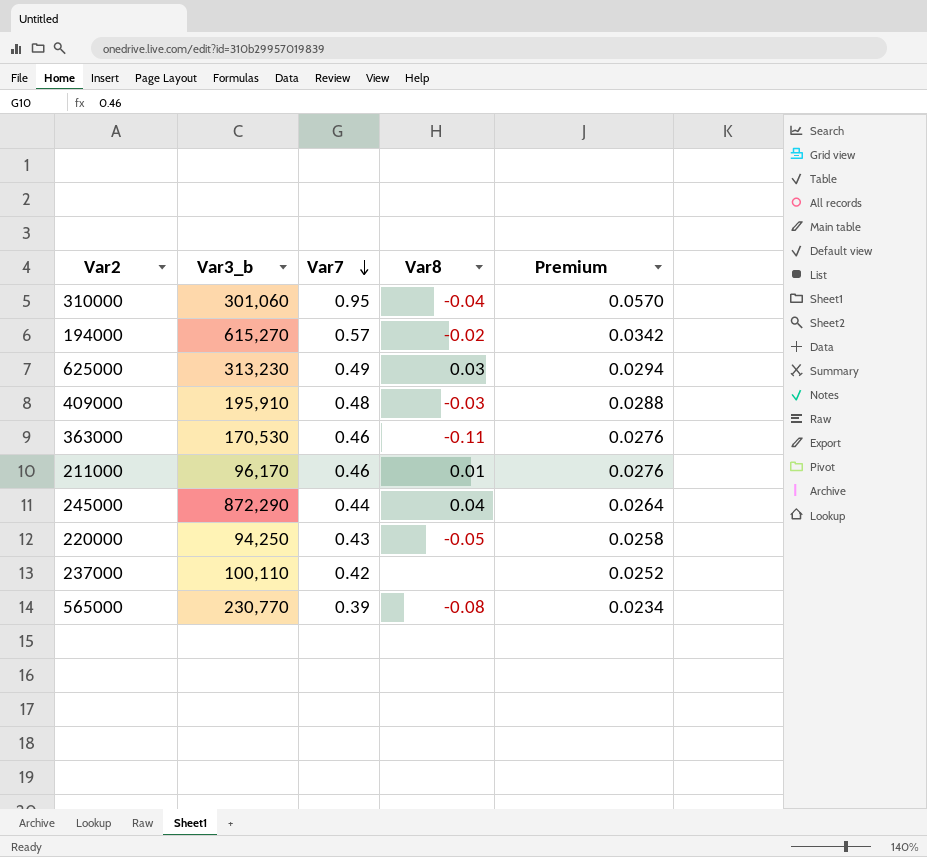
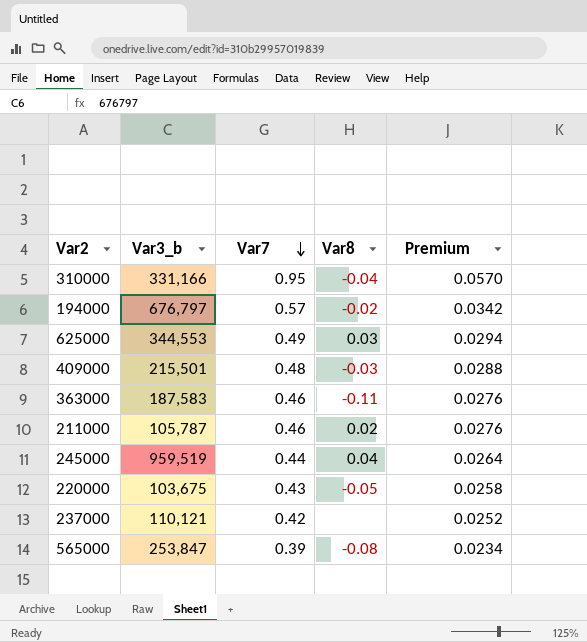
310000 | Var3_b: 301,060 -> 331,166
194000 | Var3_b: 615,270 -> 676,797
625000 | Var3_b: 313,230 -> 344,553
409000 | Var3_b: 195,910 -> 215,501
363000 | Var3_b: 170,530 -> 187,583
211000 | Var3_b: 96,170 -> 105,787
211000 | Var8: 0.01 -> 0.02
245000 | Var3_b: 872,290 -> 959,519
220000 | Var3_b: 94,250 -> 103,675
237000 | Var3_b: 100,110 -> 110,121
565000 | Var3_b: 230,770 -> 253,847

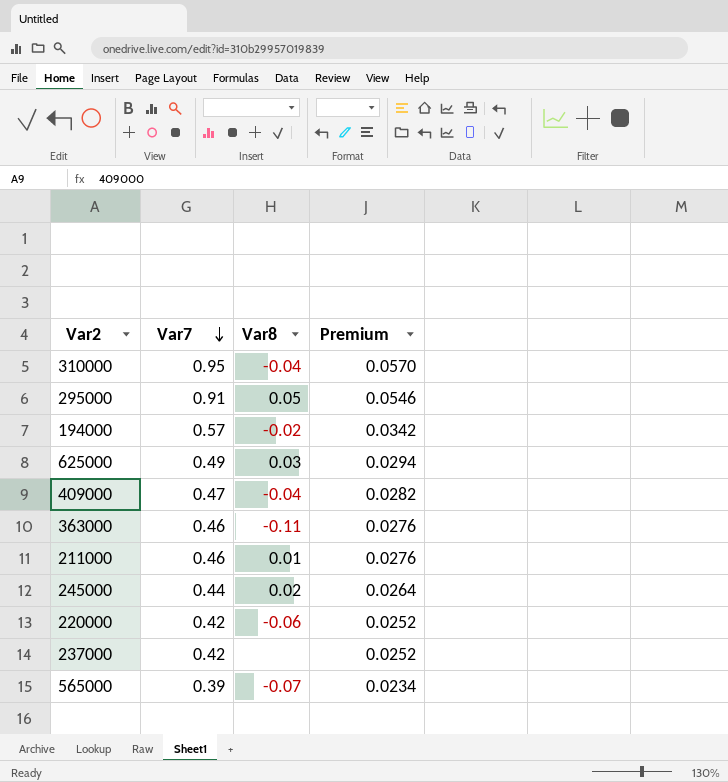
column Var3_b | position: 2 -> none
row 295000: none -> 0.91 | 0.05 | 0.0546
409000 | Var7: 0.48 -> 0.47
409000 | Var8: -0.03 -> -0.04
409000 | Premium: 0.0288 -> 0.0282
211000 | Var8: 0.02 -> 0.01
245000 | Var8: 0.04 -> 0.02
220000 | Var7: 0.43 -> 0.42
220000 | Var8: -0.05 -> -0.06
220000 | Premium: 0.0258 -> 0.0252
565000 | Var8: -0.08 -> -0.07

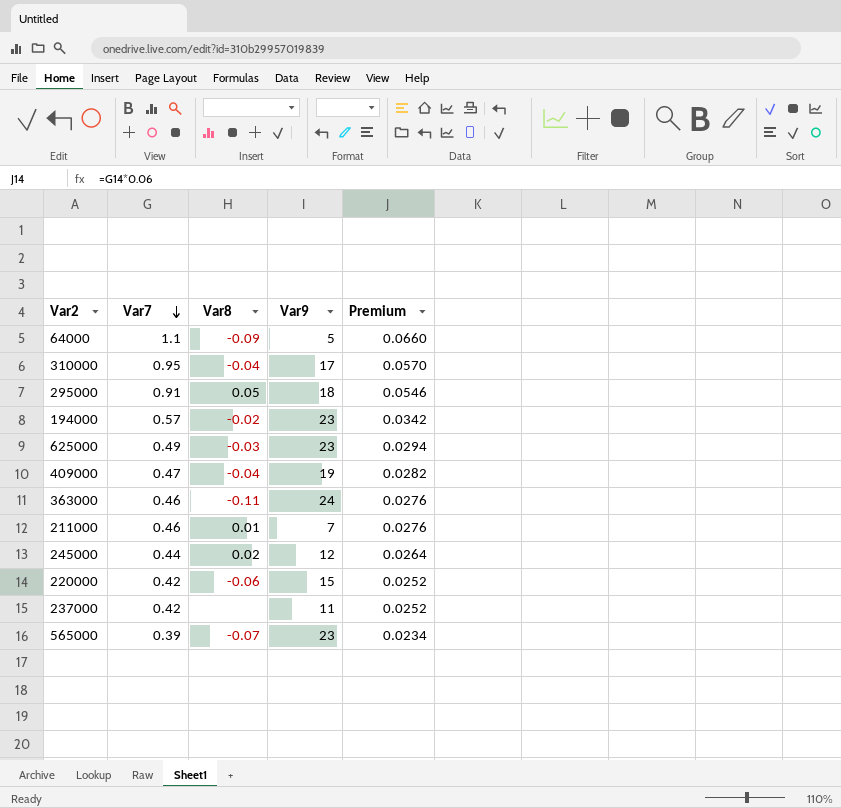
column Var9 | position: none -> 4
row 64000: none -> 1.1 | -0.09 | 5 | 0.0660
625000 | Var8: 0.03 -> -0.03

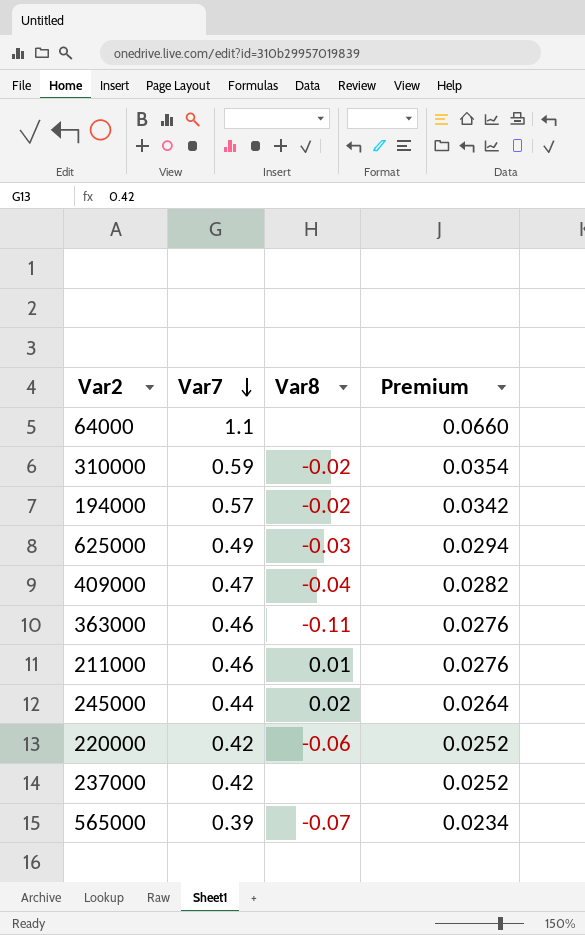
column Var9 | position: 4 -> none
row 295000: 0.91 | 0.05 | 18 | 0.0546 -> none
64000 | Var8: -0.09 -> none
310000 | Var7: 0.95 -> 0.59
310000 | Var8: -0.04 -> -0.02
310000 | Premium: 0.0570 -> 0.0354

